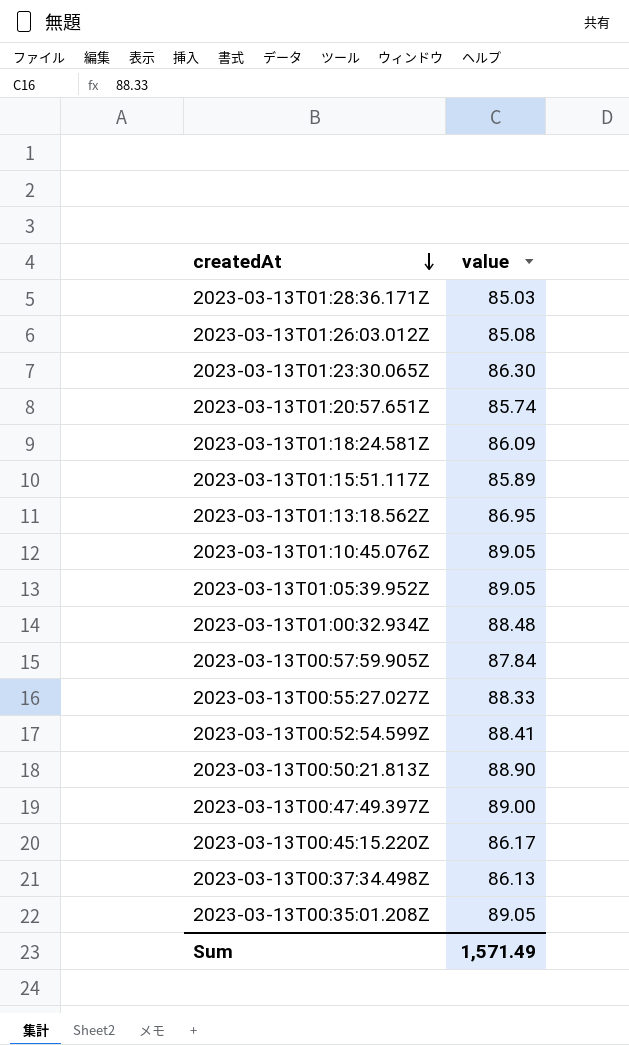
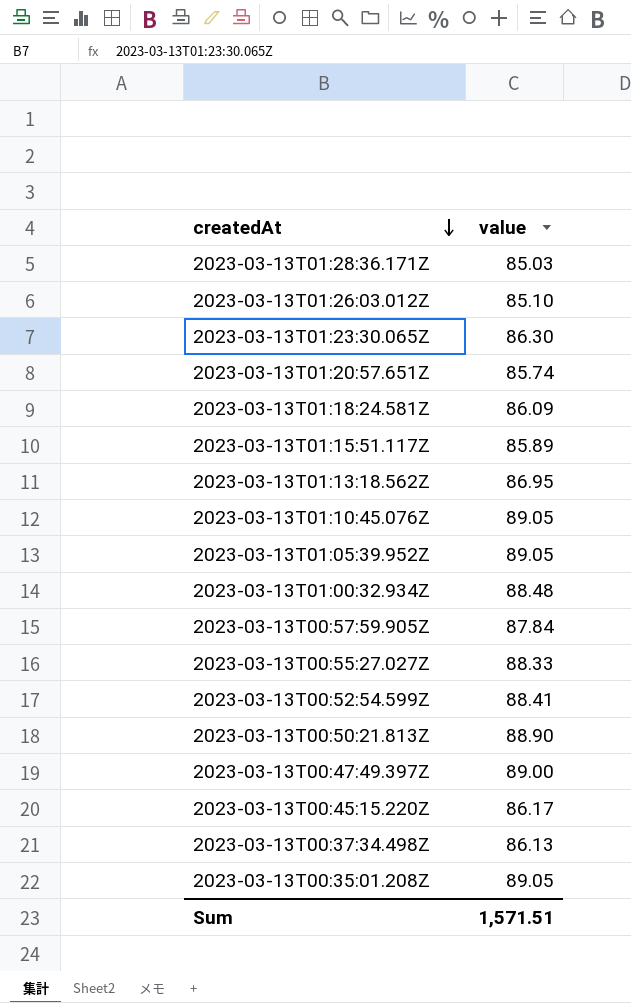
2023-03-13T01:26:03.012Z | value: 85.08 -> 85.10
Sum | value: 1,571.49 -> 1,571.51

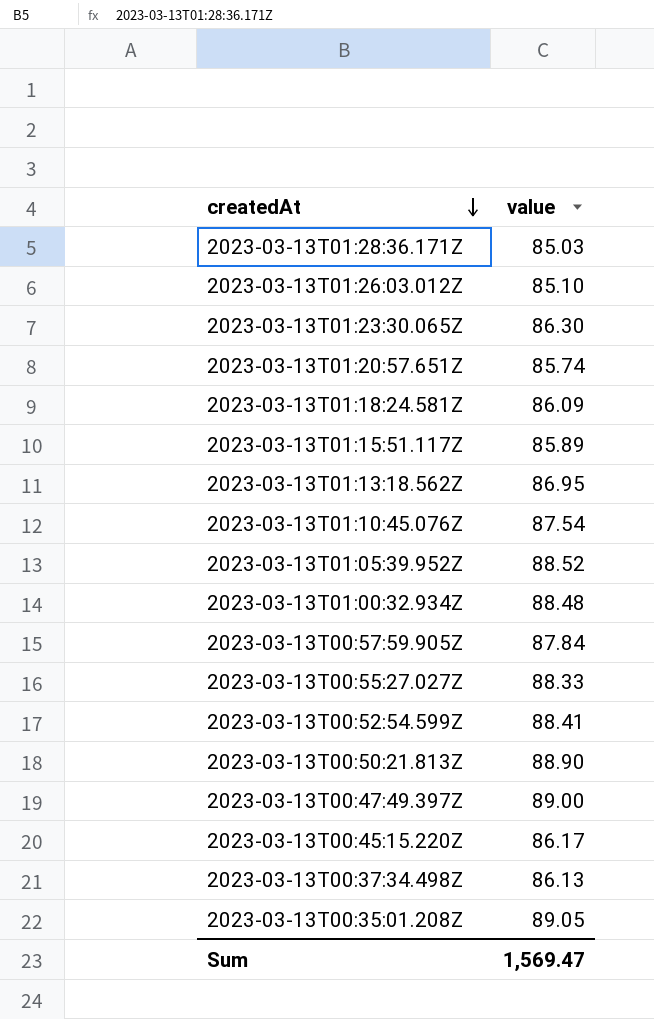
2023-03-13T01:10:45.076Z | value: 89.05 -> 87.54
2023-03-13T01:05:39.952Z | value: 89.05 -> 88.52
Sum | value: 1,571.51 -> 1,569.47

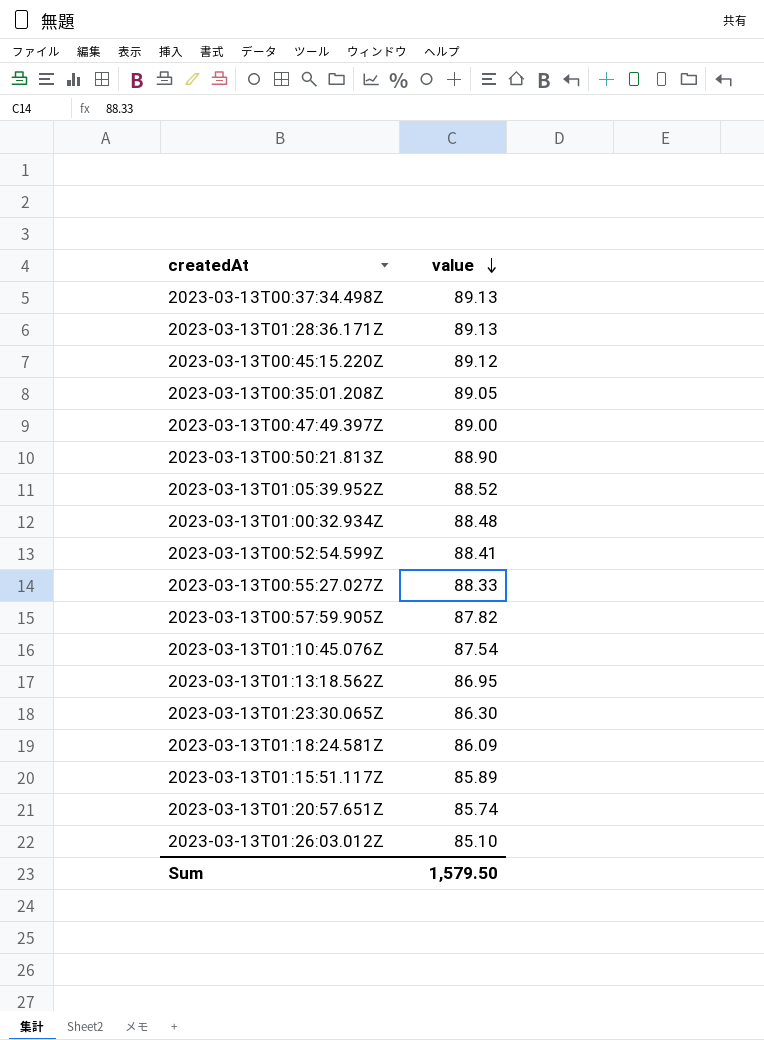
row order: createdAt descending -> value descending
2023-03-13T00:37:34.498Z | value: 86.13 -> 89.13
2023-03-13T01:28:36.171Z | value: 85.03 -> 89.13
2023-03-13T00:45:15.220Z | value: 86.17 -> 89.12
2023-03-13T00:57:59.905Z | value: 87.84 -> 87.82
Sum | value: 1,569.47 -> 1,579.50

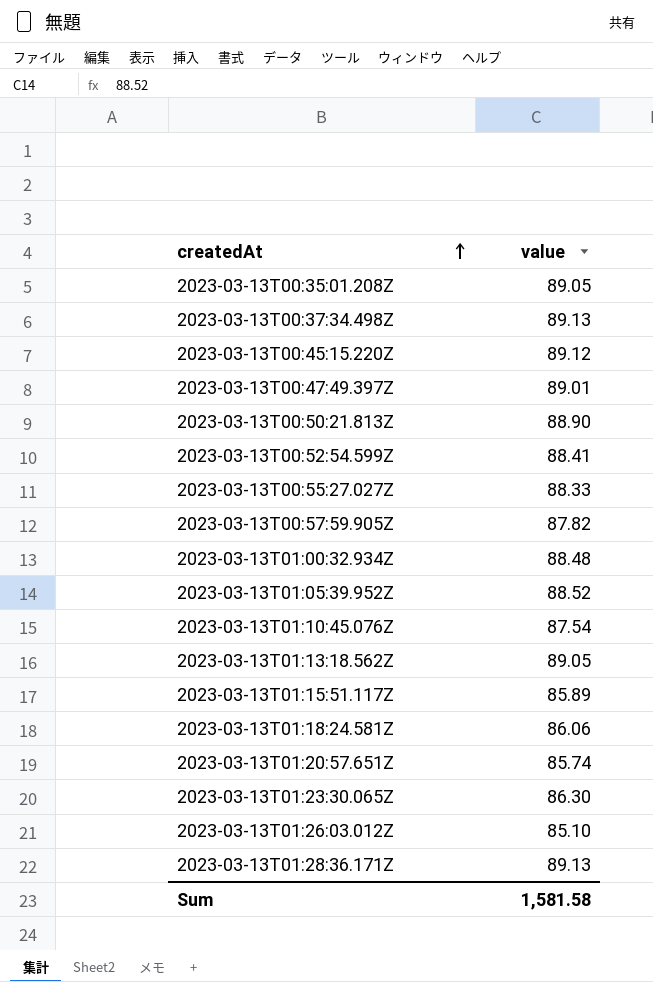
row order: value descending -> createdAt ascending
2023-03-13T00:47:49.397Z | value: 89.00 -> 89.01
2023-03-13T01:13:18.562Z | value: 86.95 -> 89.05
2023-03-13T01:18:24.581Z | value: 86.09 -> 86.06
Sum | value: 1,579.50 -> 1,581.58

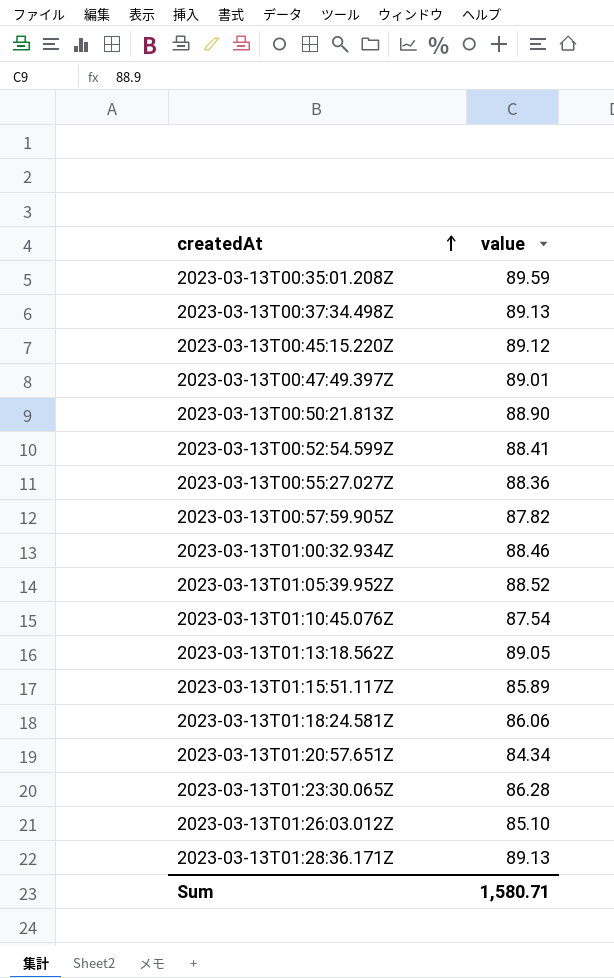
2023-03-13T00:35:01.208Z | value: 89.05 -> 89.59
2023-03-13T00:55:27.027Z | value: 88.33 -> 88.36
2023-03-13T01:00:32.934Z | value: 88.48 -> 88.46
2023-03-13T01:20:57.651Z | value: 85.74 -> 84.34
2023-03-13T01:23:30.065Z | value: 86.30 -> 86.28
Sum | value: 1,581.58 -> 1,580.71

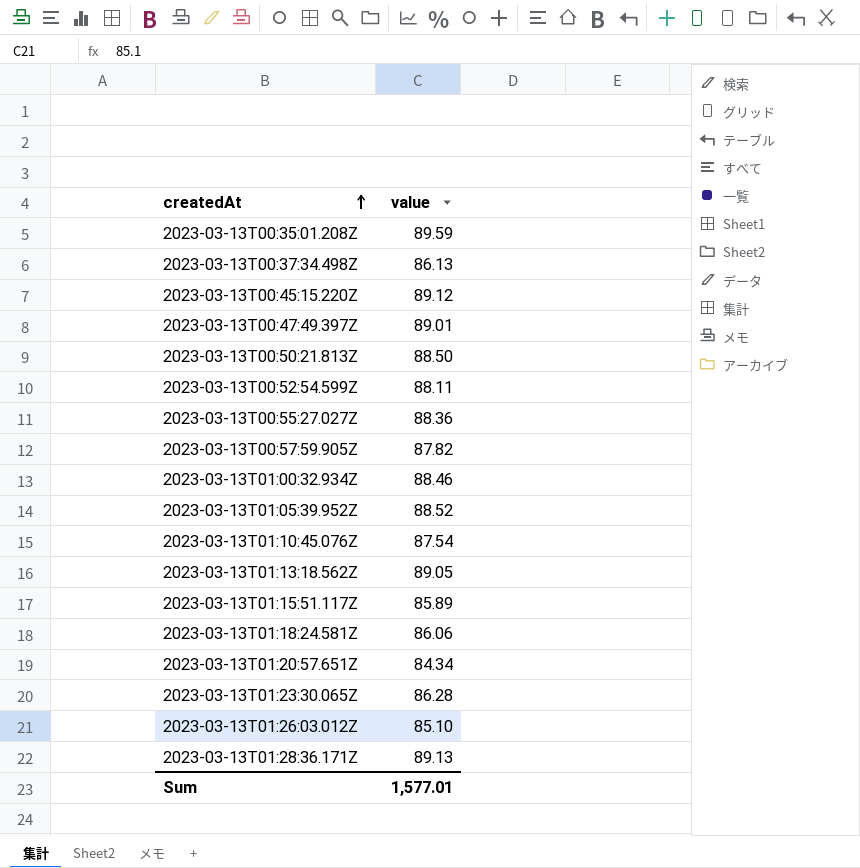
2023-03-13T00:37:34.498Z | value: 89.13 -> 86.13
2023-03-13T00:50:21.813Z | value: 88.90 -> 88.50
2023-03-13T00:52:54.599Z | value: 88.41 -> 88.11
Sum | value: 1,580.71 -> 1,577.01

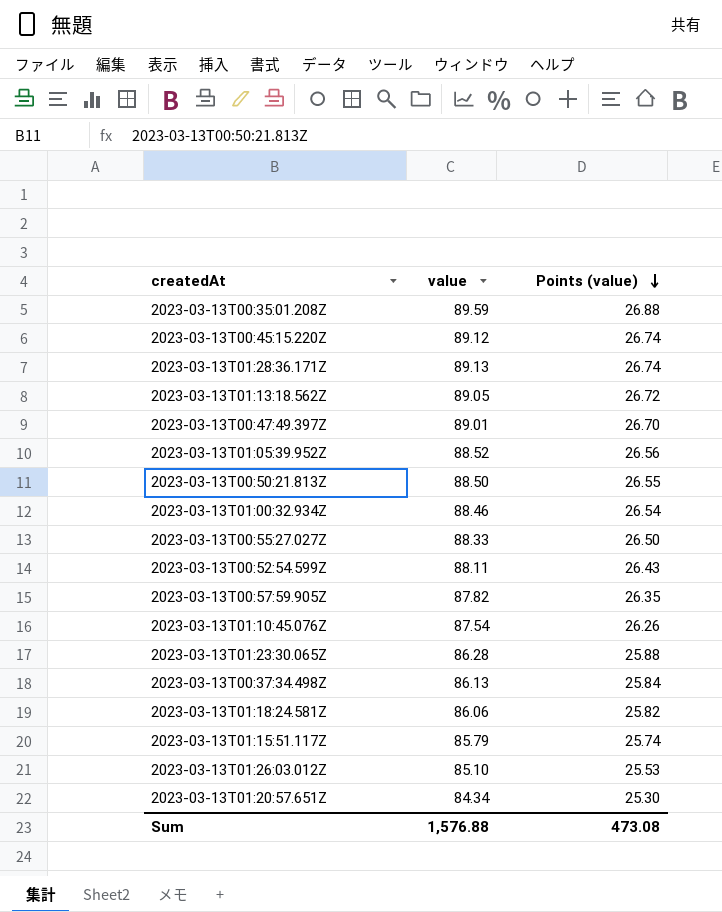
row order: createdAt ascending -> Points (value) descending
column Points (value) | formula: none -> [value] * 0.3
2023-03-13T00:55:27.027Z | value: 88.36 -> 88.33
2023-03-13T01:15:51.117Z | value: 85.89 -> 85.79
Sum | value: 1,577.01 -> 1,576.88

